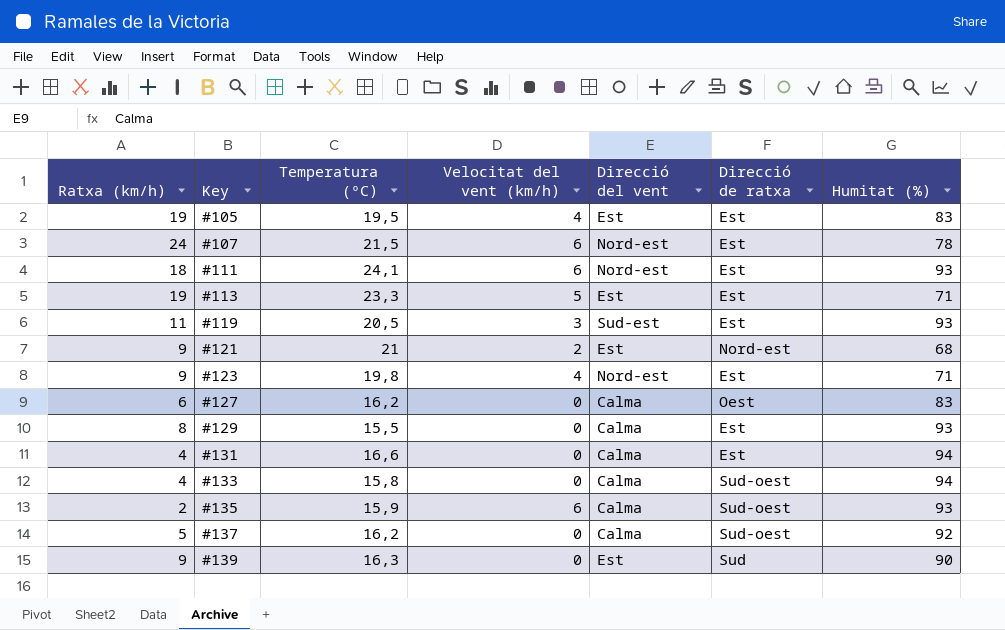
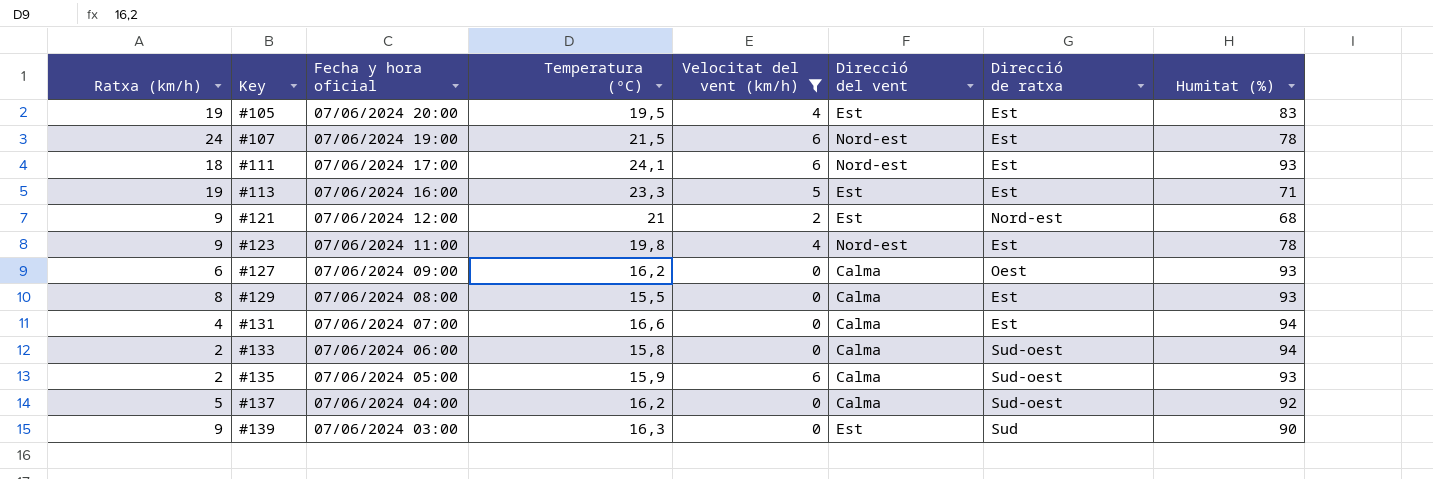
filter: none -> Velocitat del vent (km/h) != 3
column Fecha y hora oficial | position: none -> 3
#123 | Humitat (%): 71 -> 78
#127 | Humitat (%): 83 -> 93
#133 | Ratxa (km/h): 4 -> 2

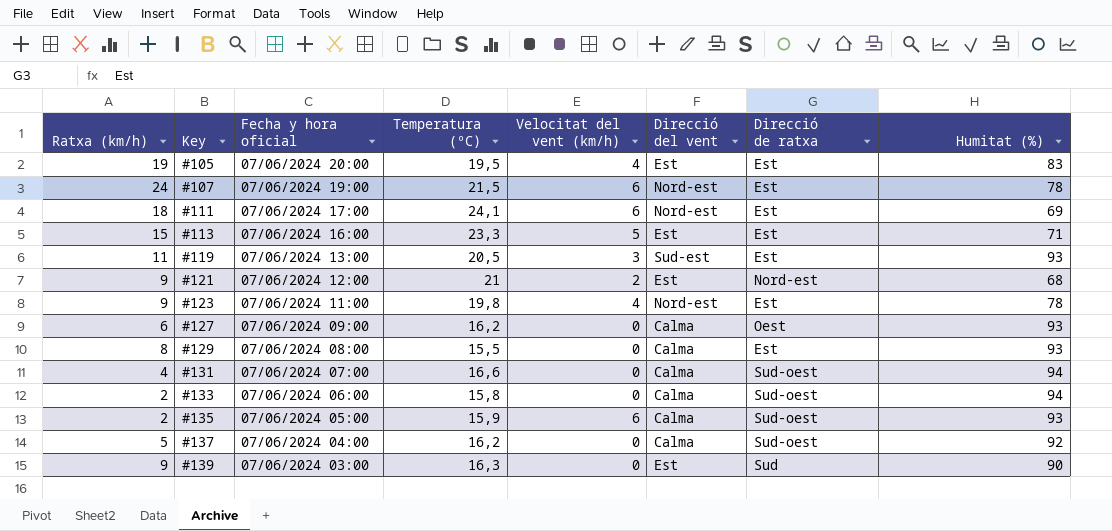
filter: Velocitat del vent (km/h) != 3 -> none
#111 | Humitat (%): 93 -> 69
#113 | Ratxa (km/h): 19 -> 15
#131 | Direcció de ratxa: Est -> Sud-oest

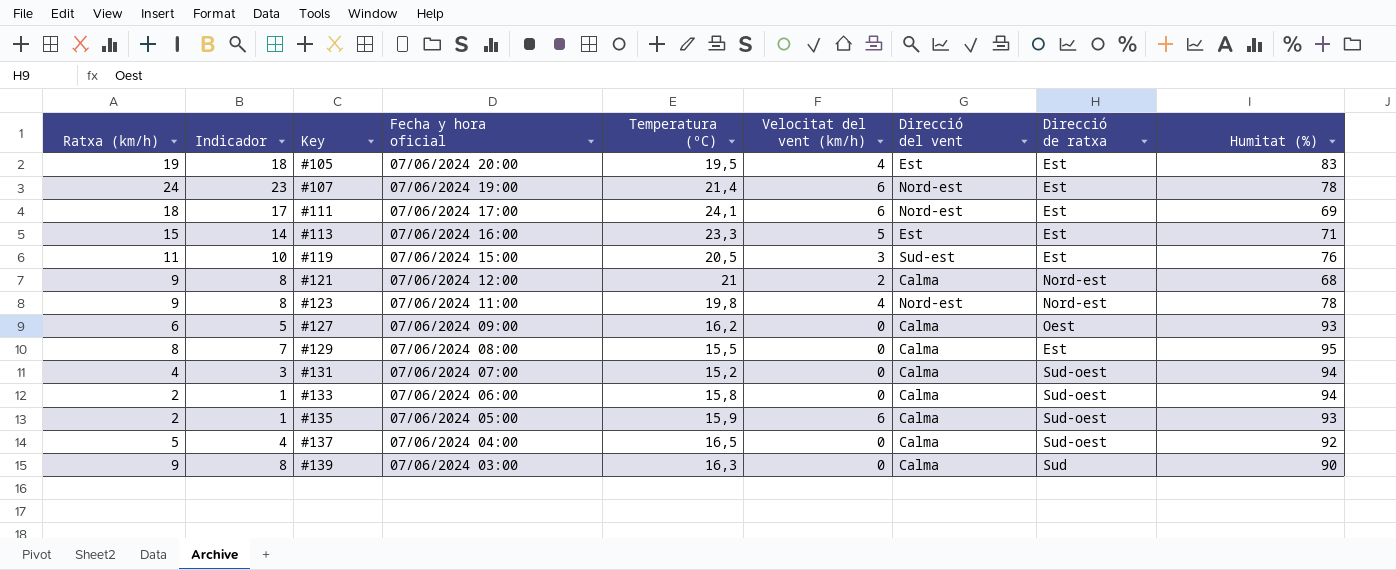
column Indicador | formula: none -> [Ratxa (km/h)] - 1
#107 | Temperatura (ºC): 21,5 -> 21,4
#119 | Fecha y hora oficial: 07/06/2024 13:00 -> 07/06/2024 15:00
#119 | Humitat (%): 93 -> 76
#121 | Direcció del vent: Est -> Calma
#123 | Direcció de ratxa: Est -> Nord-est
#129 | Humitat (%): 93 -> 95
#131 | Temperatura (ºC): 16,6 -> 15,2
#137 | Temperatura (ºC): 16,2 -> 16,5
#139 | Direcció del vent: Est -> Calma

